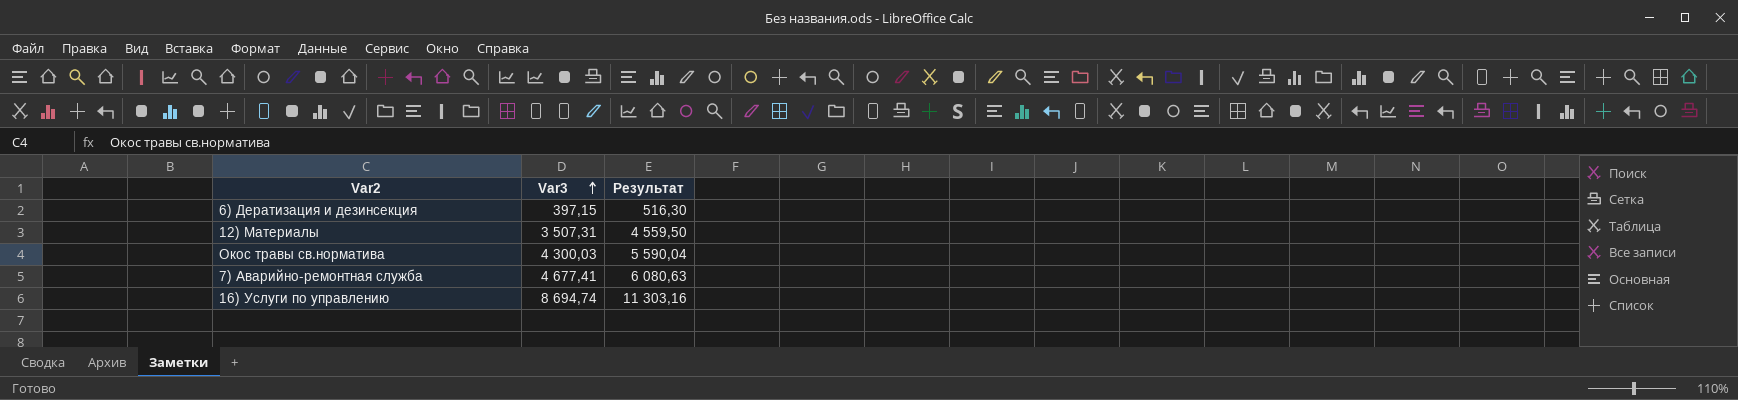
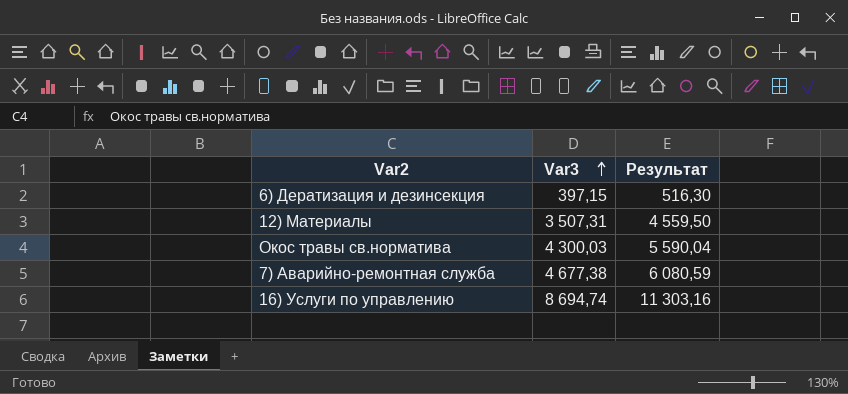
7) Аварийно-ремонтная служба | Var3: 4 677,41 -> 4 677,38
7) Аварийно-ремонтная служба | Результат: 6 080,63 -> 6 080,59

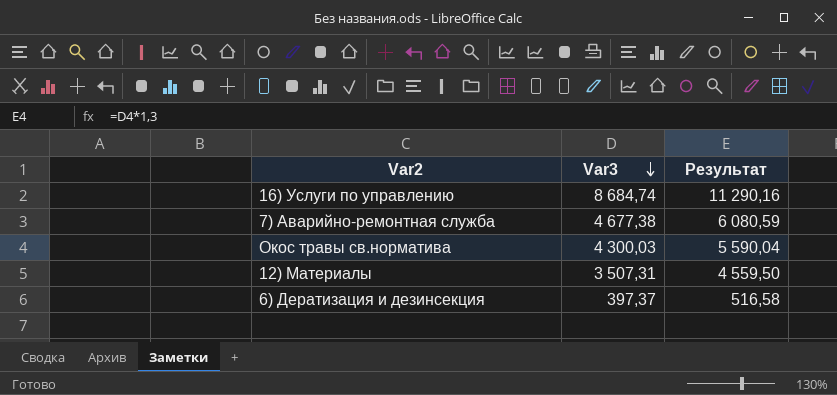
row order: Var3 ascending -> Var3 descending
16) Услуги по управлению | Var3: 8 694,74 -> 8 684,74
16) Услуги по управлению | Результат: 11 303,16 -> 11 290,16
6) Дератизация и дезинсекция | Var3: 397,15 -> 397,37
6) Дератизация и дезинсекция | Результат: 516,30 -> 516,58

